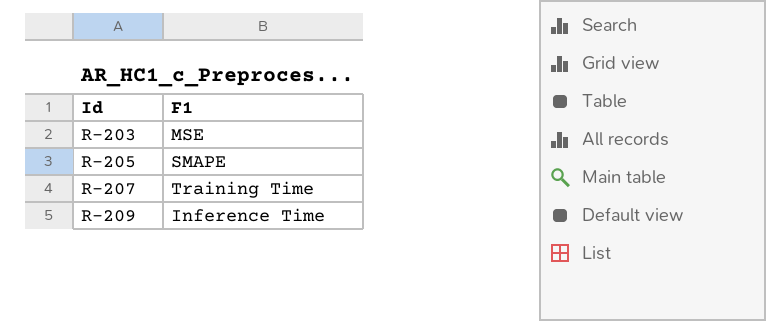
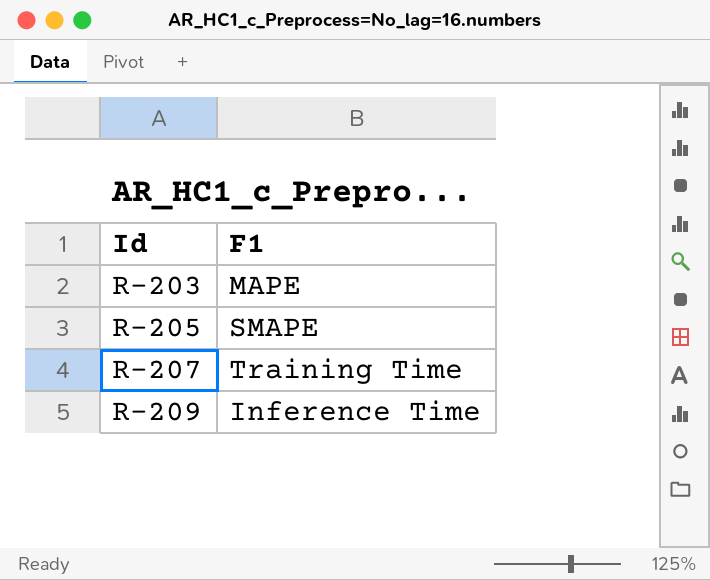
R-203 | F1: MSE -> MAPE

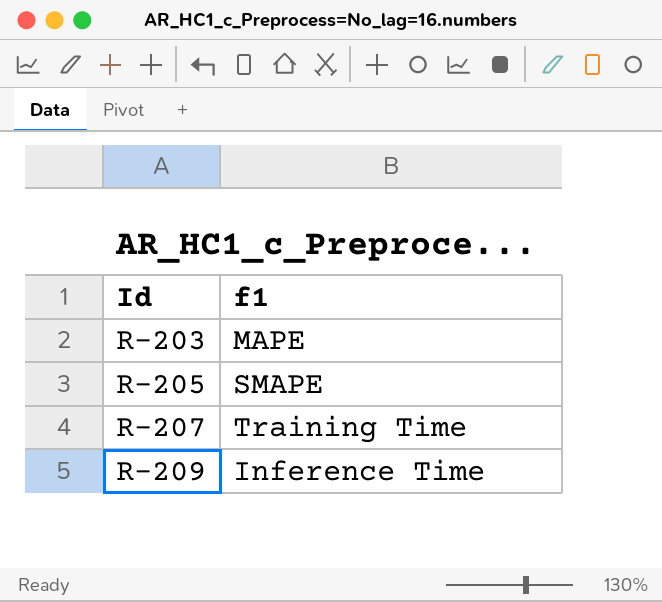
column name: F1 -> f1

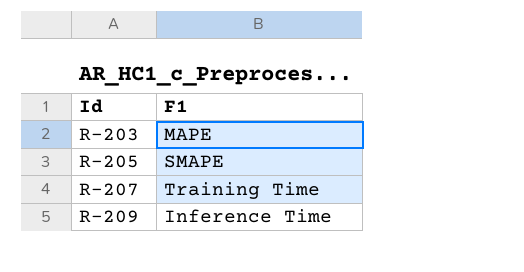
column name: f1 -> F1

